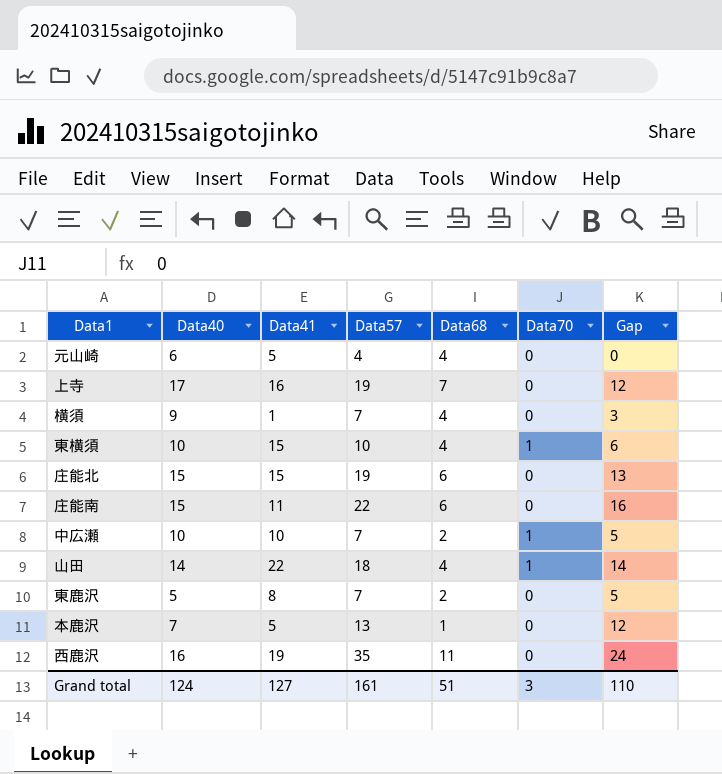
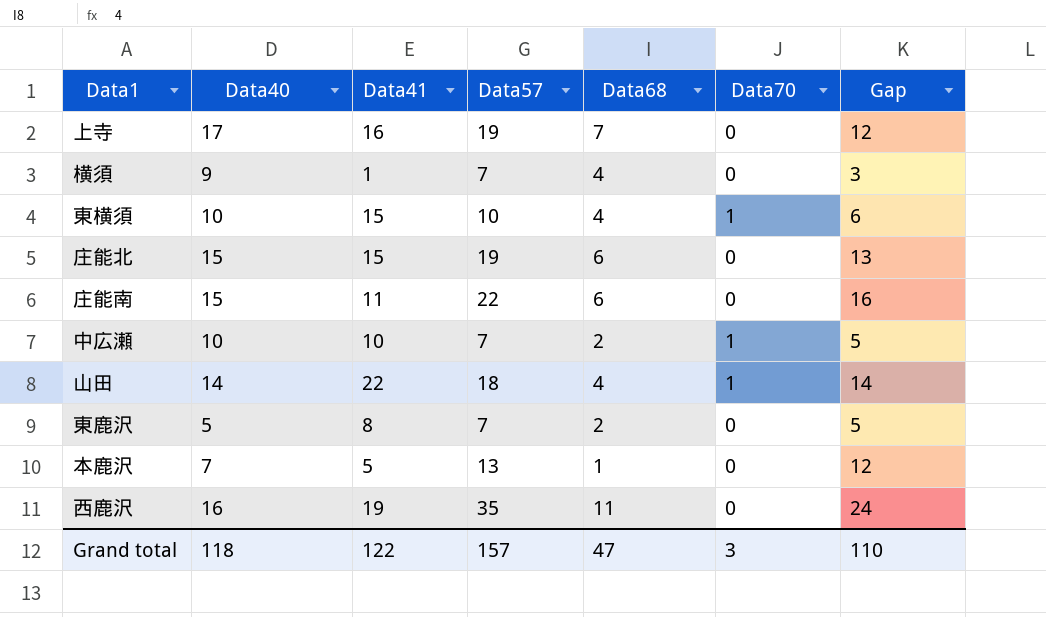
row 元山崎: 6 | 5 | 4 | 4 | 0 | 0 -> none
Grand total | Data40: 124 -> 118
Grand total | Data41: 127 -> 122
Grand total | Data57: 161 -> 157
Grand total | Data68: 51 -> 47

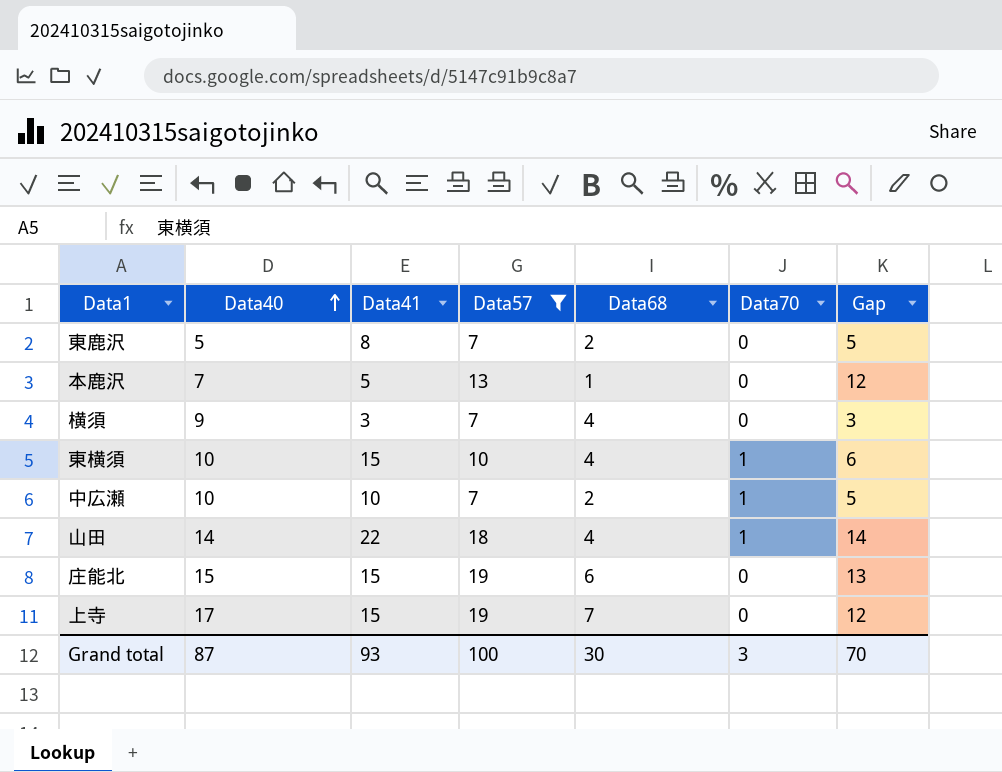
filter: none -> Data57 <= 19
row order: none -> Data40 ascending
横須 | Data41: 1 -> 3
上寺 | Data41: 16 -> 15
Grand total | Data40: 118 -> 87
Grand total | Data41: 122 -> 93
Grand total | Data57: 157 -> 100
Grand total | Data68: 47 -> 30
Grand total | Gap: 110 -> 70

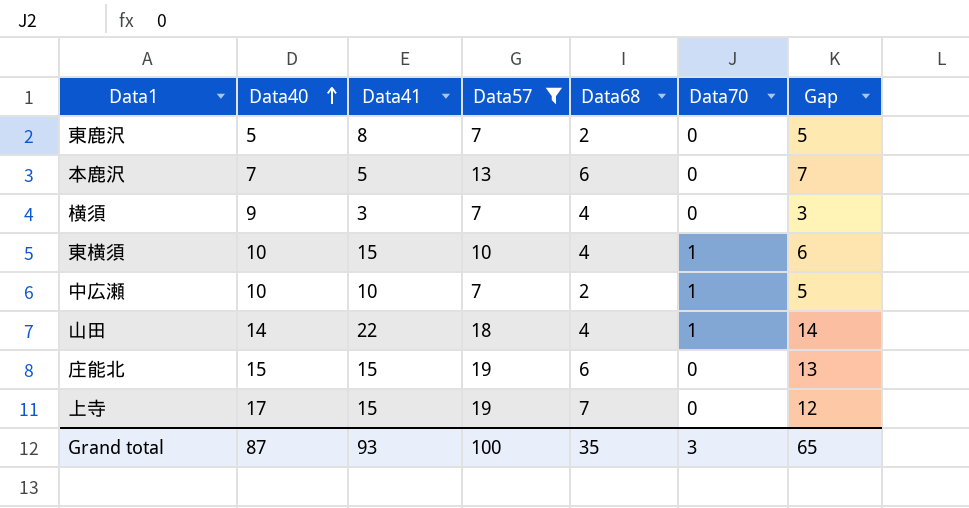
本鹿沢 | Data68: 1 -> 6
本鹿沢 | Gap: 12 -> 7
Grand total | Data68: 30 -> 35
Grand total | Gap: 70 -> 65

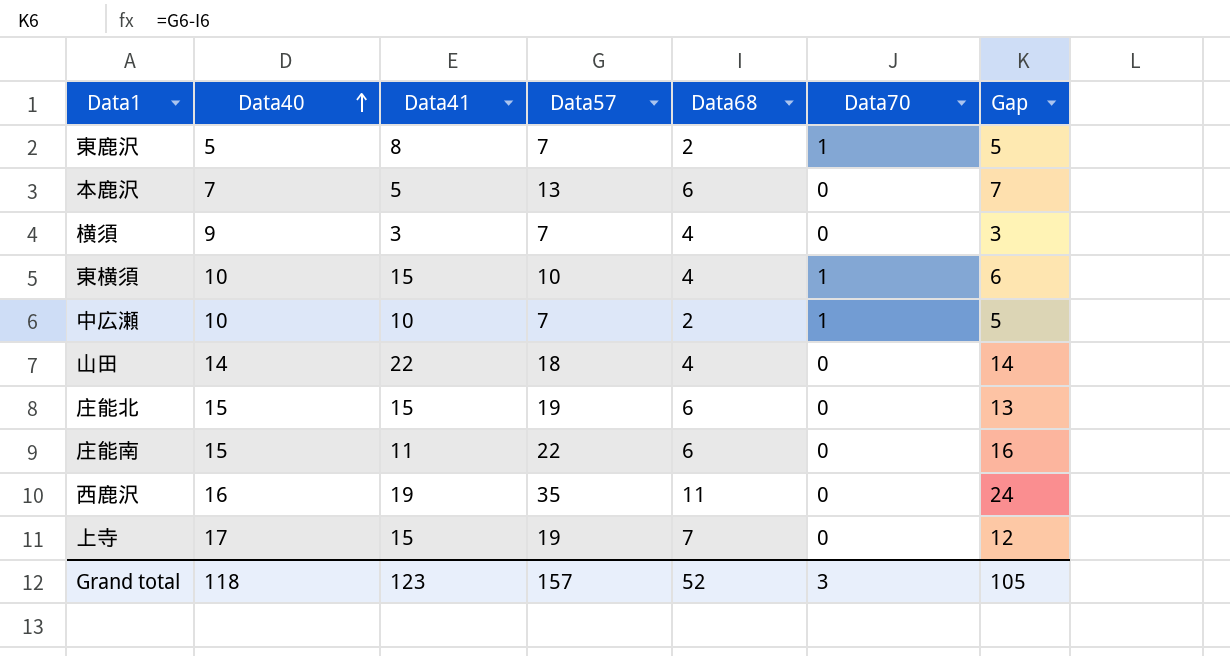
filter: Data57 <= 19 -> none
東鹿沢 | Data70: 0 -> 1
山田 | Data70: 1 -> 0
Grand total | Data40: 87 -> 118
Grand total | Data41: 93 -> 123
Grand total | Data57: 100 -> 157
Grand total | Data68: 35 -> 52
Grand total | Gap: 65 -> 105

